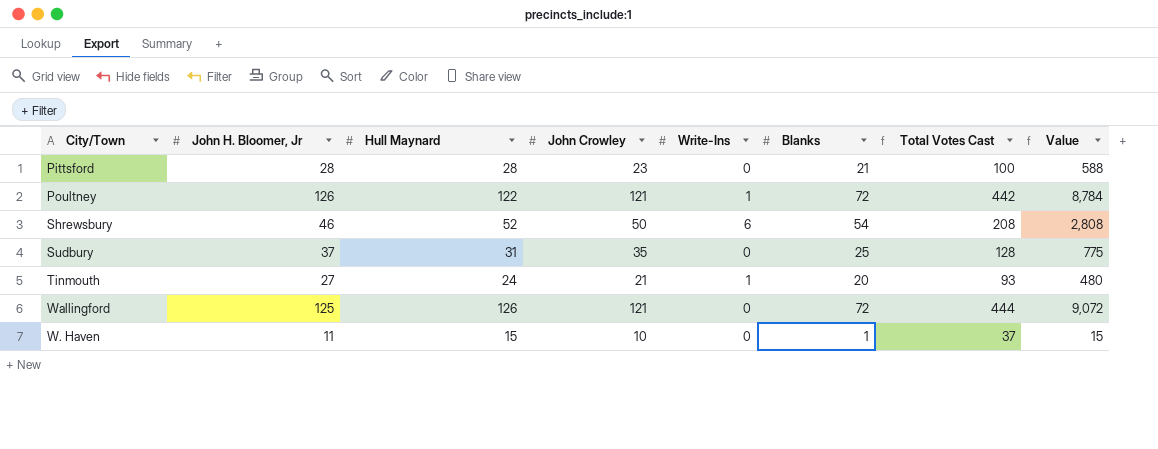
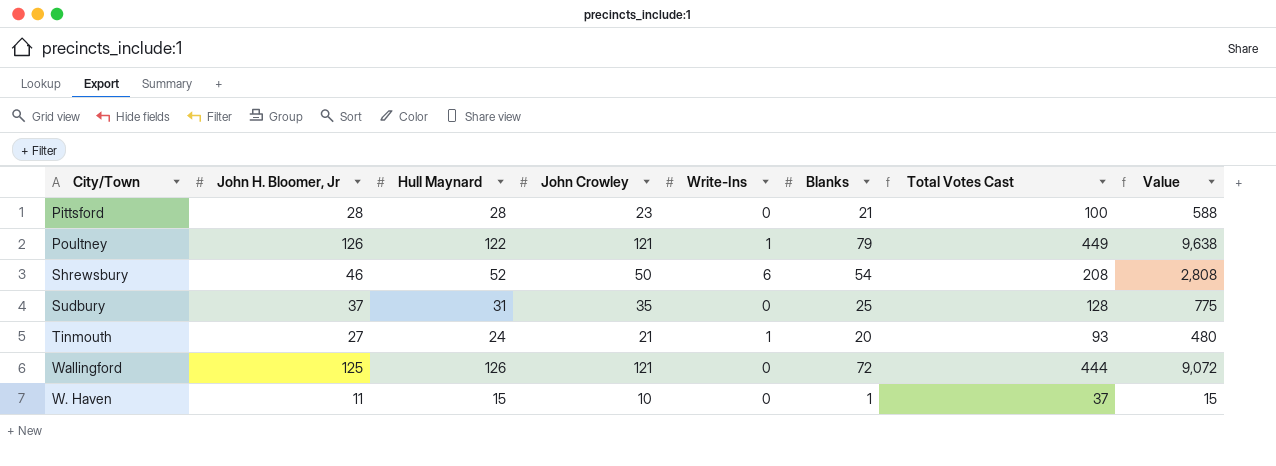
Poultney | Blanks: 72 -> 79
Poultney | Total Votes Cast: 442 -> 449
Poultney | Value: 8,784 -> 9,638

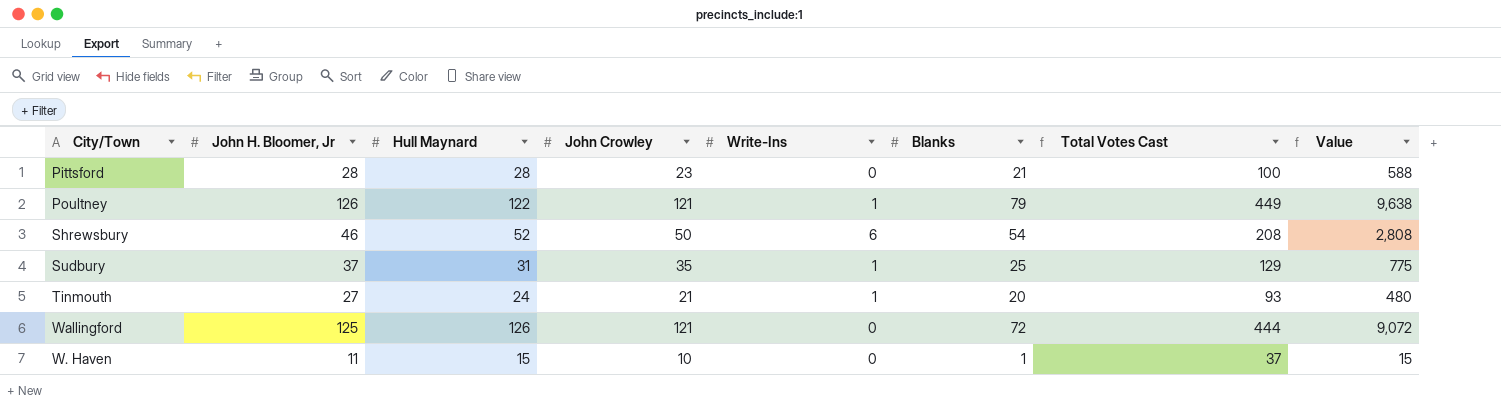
Sudbury | Write-Ins: 0 -> 1
Sudbury | Total Votes Cast: 128 -> 129

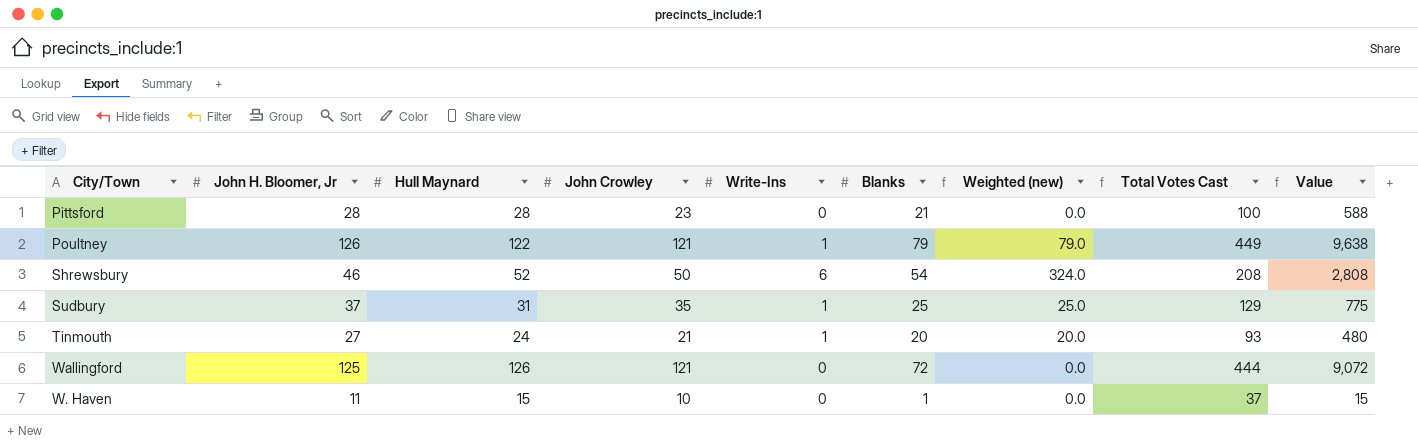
column Weighted (new) | formula: none -> [Write-Ins] * [Blanks]

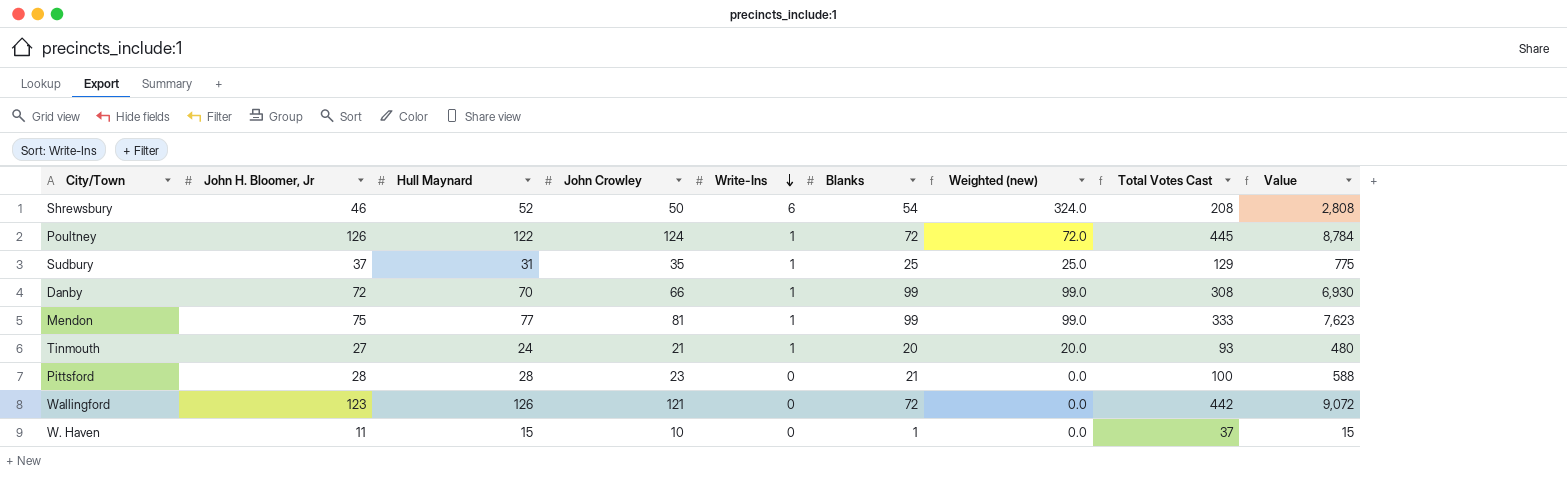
row order: none -> Write-Ins descending
Poultney | John Crowley: 121 -> 124
Poultney | Blanks: 79 -> 72
Poultney | Weighted (new): 79.0 -> 72.0
Poultney | Total Votes Cast: 449 -> 445
Poultney | Value: 9,638 -> 8,784
row Danby: none -> 72 | 70 | 66 | 1 | 99 | 99.0 | 308 | 6,930
row Mendon: none -> 75 | 77 | 81 | 1 | 99 | 99.0 | 333 | 7,623
Wallingford | John H. Bloomer, Jr: 125 -> 123
Wallingford | Total Votes Cast: 444 -> 442

